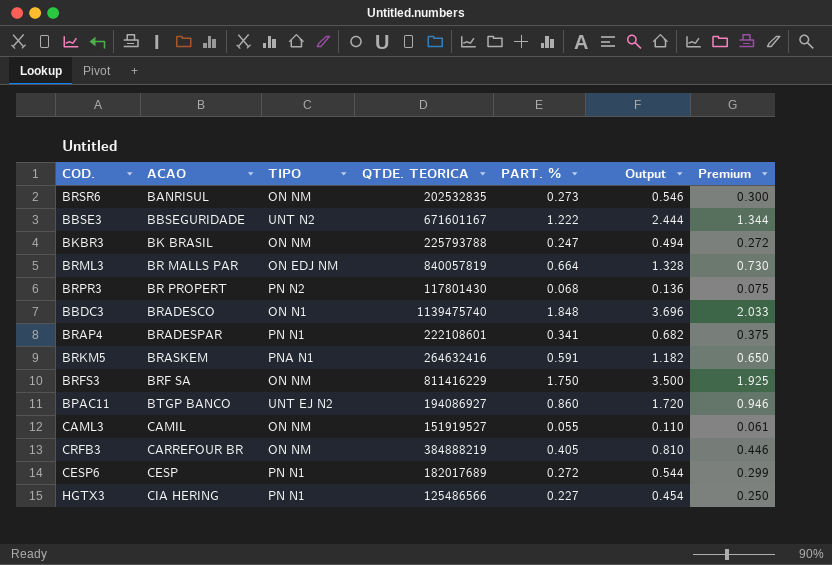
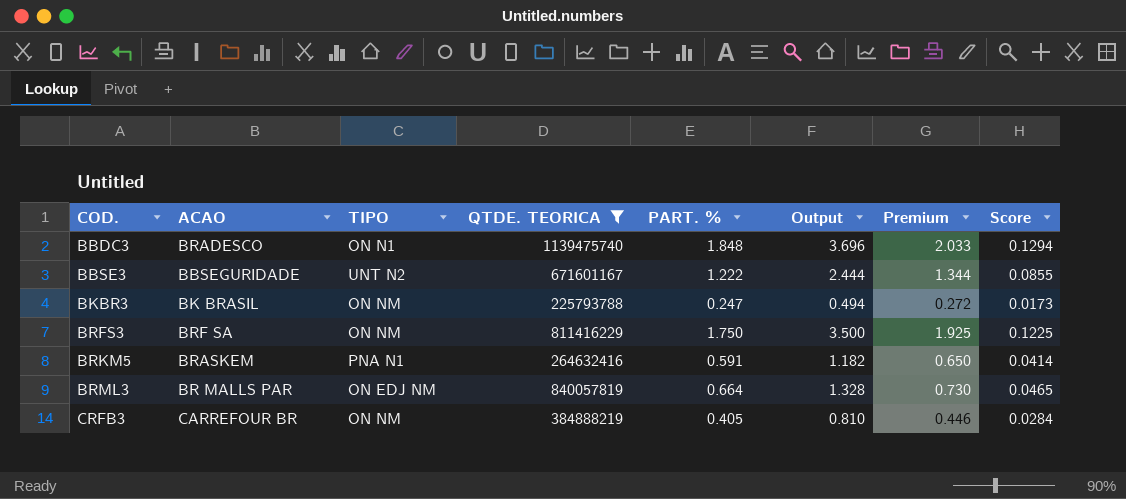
filter: none -> QTDE. TEORICA >= 225793788
row order: ACAO ascending -> COD. ascending
column Score | formula: none -> [PART. %] * 0.07

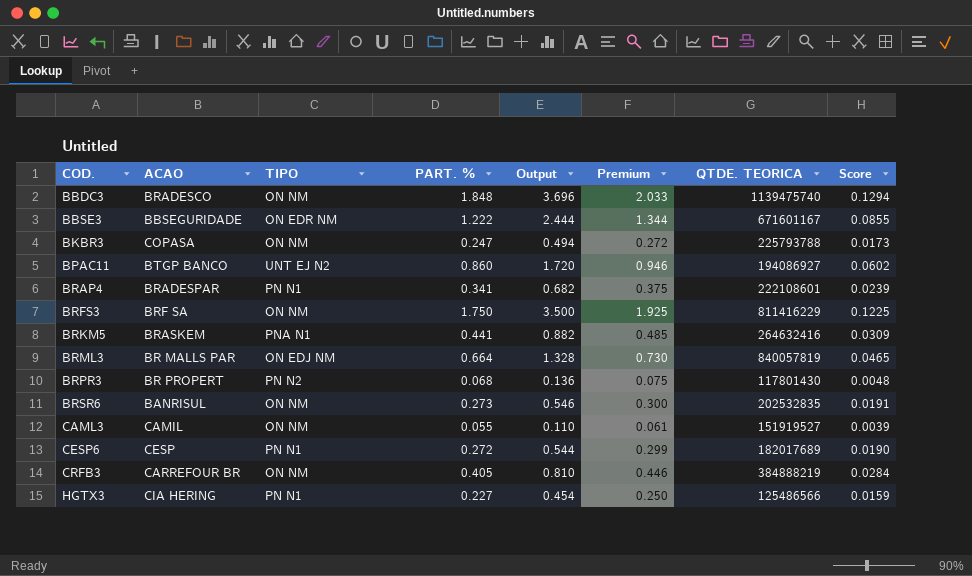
filter: QTDE. TEORICA >= 225793788 -> none
column QTDE. TEORICA | position: 4 -> 7
BBDC3 | TIPO: ON N1 -> ON NM
BBSE3 | TIPO: UNT N2 -> ON EDR NM
BKBR3 | ACAO: BK BRASIL -> COPASA
BRKM5 | PART. %: 0.591 -> 0.441
BRKM5 | Output: 1.182 -> 0.882
BRKM5 | Premium: 0.650 -> 0.485
BRKM5 | Score: 0.0414 -> 0.0309

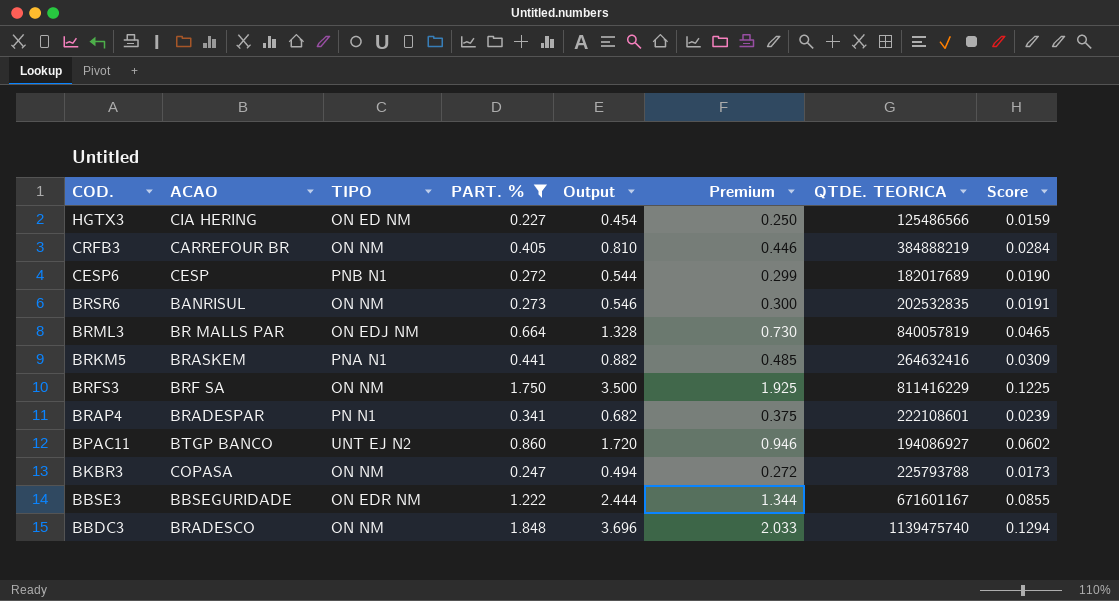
filter: none -> PART. % >= 0.227
row order: COD. ascending -> COD. descending
HGTX3 | TIPO: PN N1 -> ON ED NM
CESP6 | TIPO: PN N1 -> PNB N1

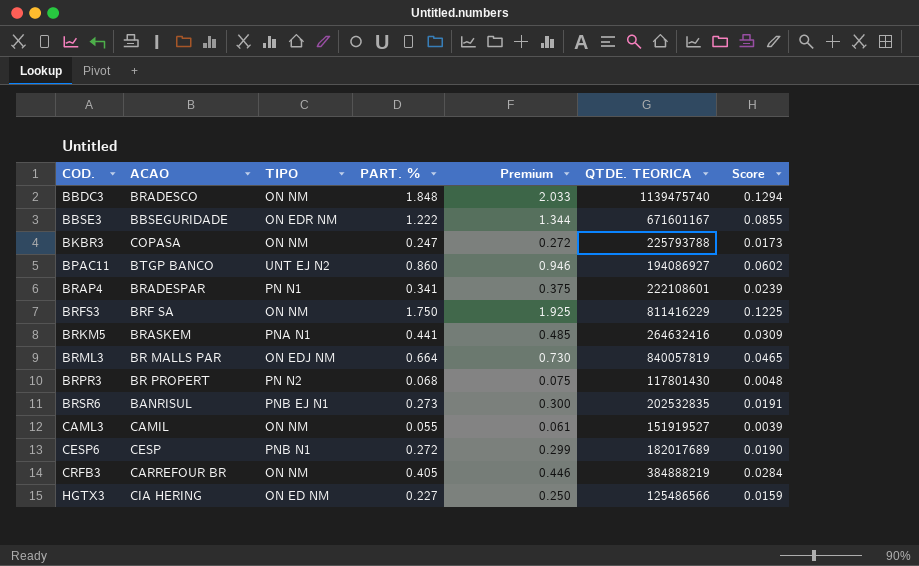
filter: PART. % >= 0.227 -> none
row order: COD. descending -> COD. ascending
column Output | formula: [PART. %] * 2 -> none
BRSR6 | TIPO: ON NM -> PNB EJ N1

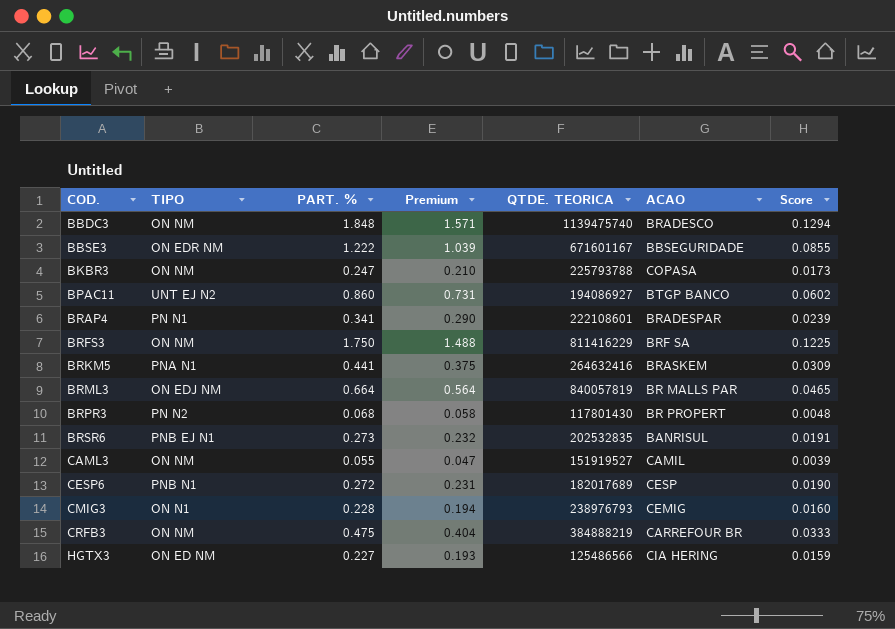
column Premium | formula: [PART. %] * 1.1 -> [PART. %] * 0.85
column ACAO | position: 2 -> 6
row CMIG3: none -> ON N1 | 0.228 | 0.194 | 238976793 | CEMIG | 0.0160
CRFB3 | PART. %: 0.405 -> 0.475
CRFB3 | Score: 0.0284 -> 0.0333

